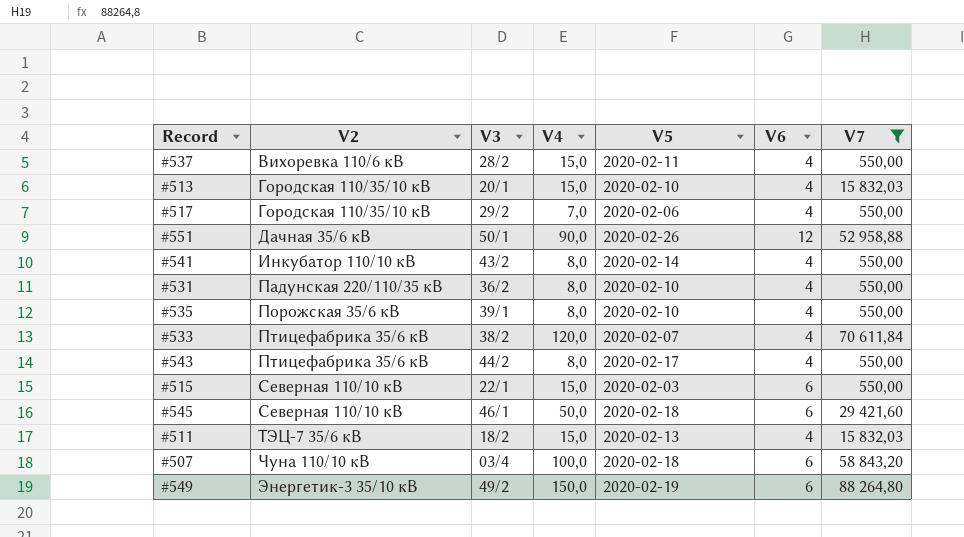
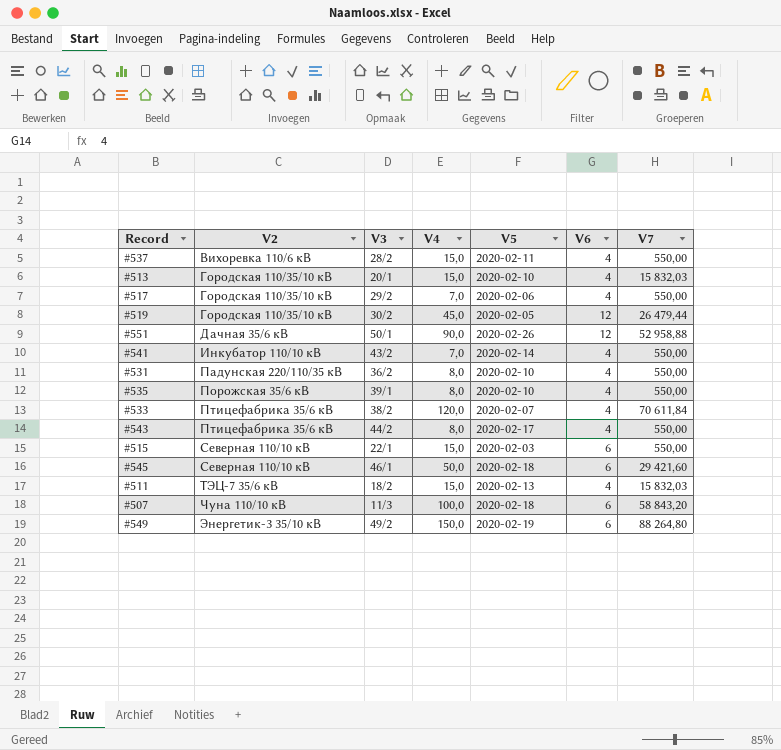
filter: V7 != 26 479,44 -> none
#541 | V4: 8,0 -> 7,0
#507 | V3: 03/4 -> 11/3

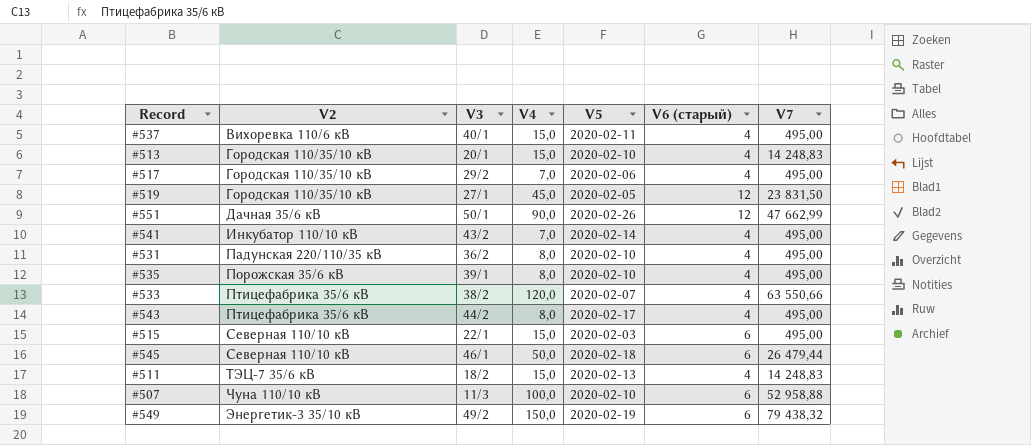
column name: V6 -> V6 (старый)
#537 | V3: 28/2 -> 40/1
#537 | V7: 550,00 -> 495,00
#513 | V7: 15 832,03 -> 14 248,83
#517 | V7: 550,00 -> 495,00
#519 | V3: 30/2 -> 27/1
#519 | V7: 26 479,44 -> 23 831,50
#551 | V7: 52 958,88 -> 47 662,99
#541 | V7: 550,00 -> 495,00
#531 | V7: 550,00 -> 495,00
#535 | V7: 550,00 -> 495,00
#533 | V7: 70 611,84 -> 63 550,66
#543 | V7: 550,00 -> 495,00
#515 | V7: 550,00 -> 495,00
#545 | V7: 29 421,60 -> 26 479,44
#511 | V7: 15 832,03 -> 14 248,83
#507 | V5: 2020-02-18 -> 2020-02-10
#507 | V7: 58 843,20 -> 52 958,88
#549 | V7: 88 264,80 -> 79 438,32

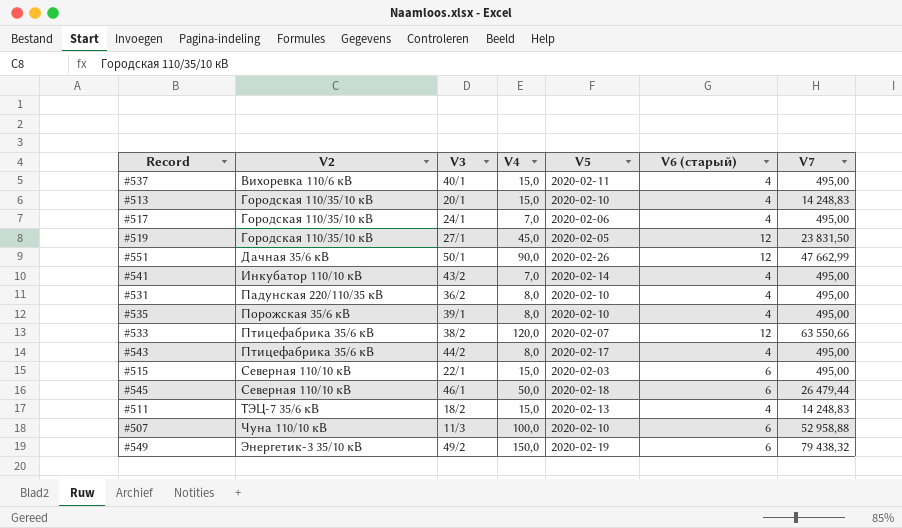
#517 | V3: 29/2 -> 24/1
#533 | V6 (старый): 4 -> 12

